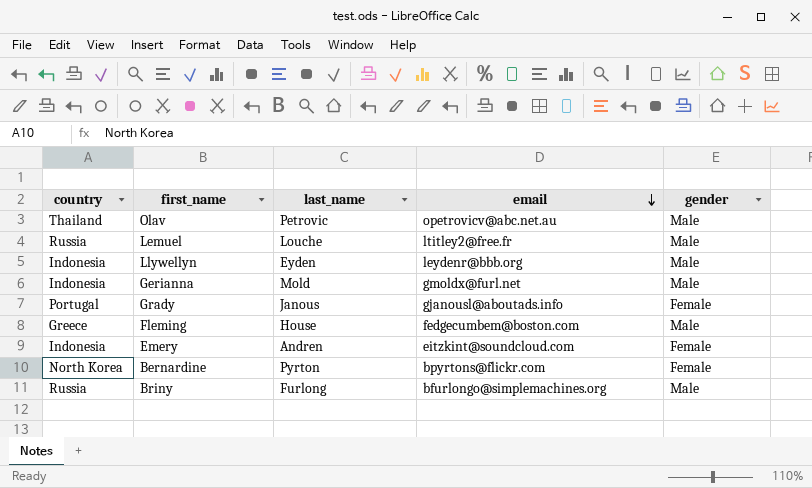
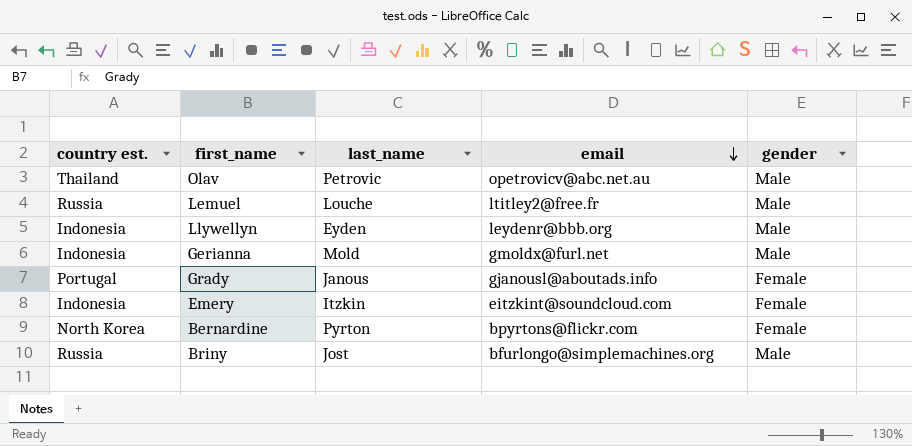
column name: country -> country est.
row Fleming: Greece | House | fedgecumbem@boston.com | Male -> none
Emery | last_name: Andren -> Itzkin
Briny | last_name: Furlong -> Jost

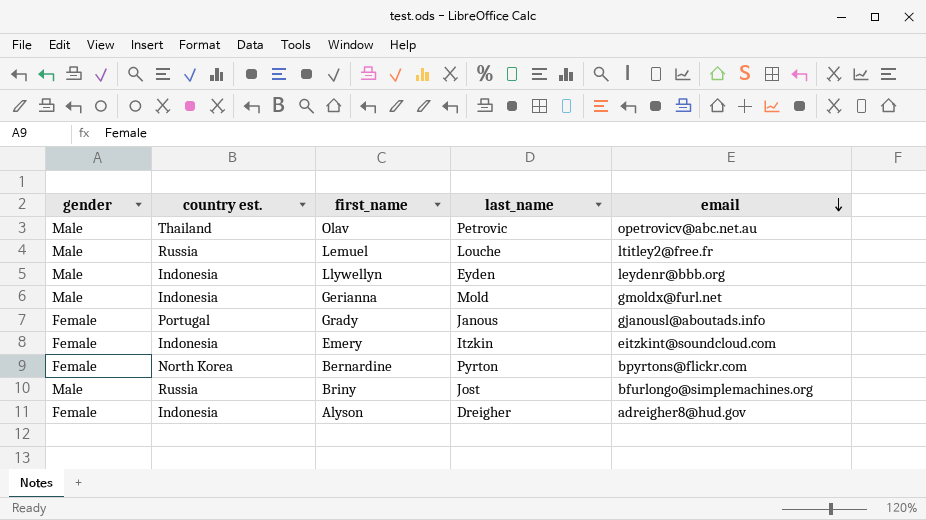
column gender | position: 5 -> 1
row Alyson: none -> Female | Indonesia | Dreigher | adreigher8@hud.gov

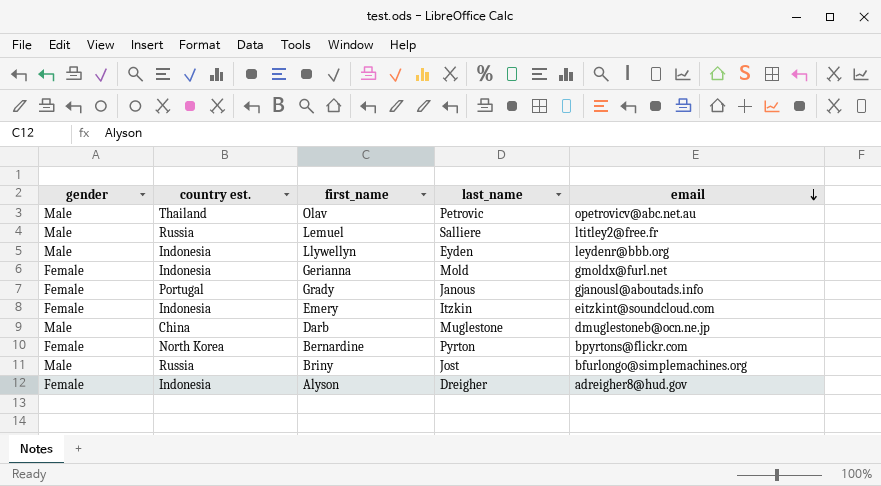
Lemuel | last_name: Louche -> Salliere
Gerianna | gender: Male -> Female
row Darb: none -> Male | China | Muglestone | dmuglestoneb@ocn.ne.jp

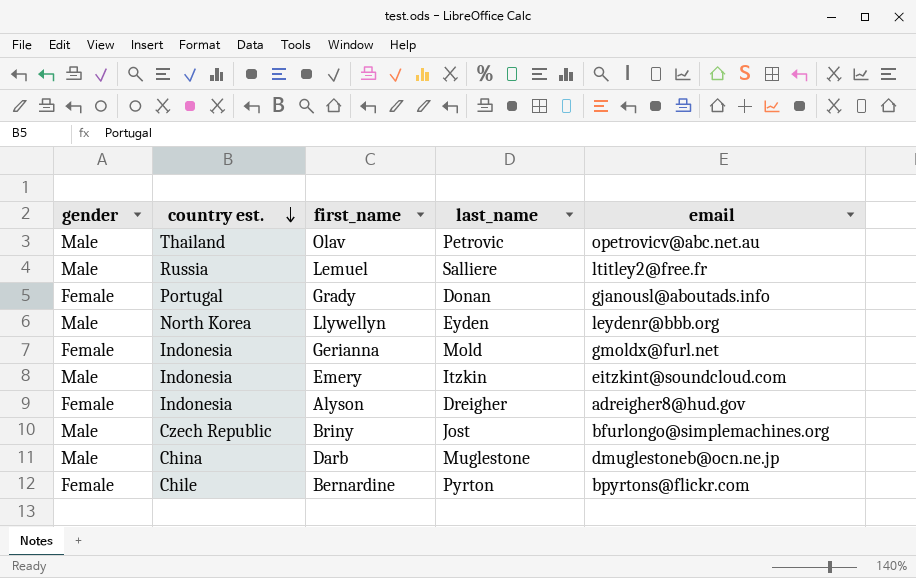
row order: email descending -> country est. descending
Grady | last_name: Janous -> Donan
Llywellyn | country est.: Indonesia -> North Korea
Emery | gender: Female -> Male
Briny | country est.: Russia -> Czech Republic
Bernardine | country est.: North Korea -> Chile

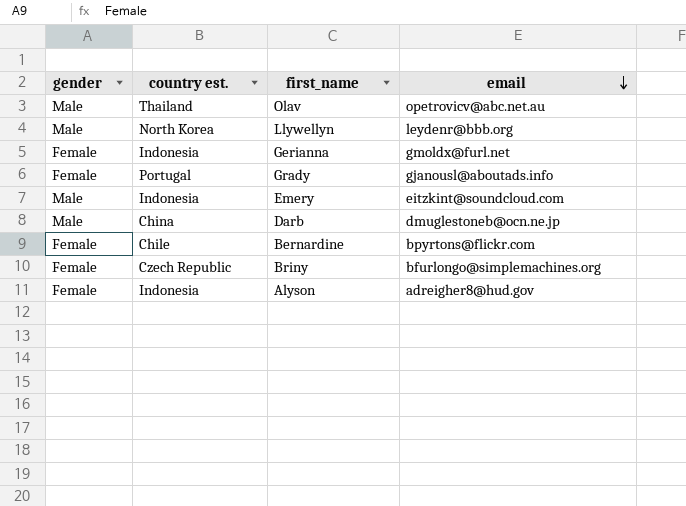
row order: country est. descending -> email descending
column last_name | position: 4 -> none
row Lemuel: Male | Russia | Salliere | ltitley2@free.fr -> none
Briny | gender: Male -> Female

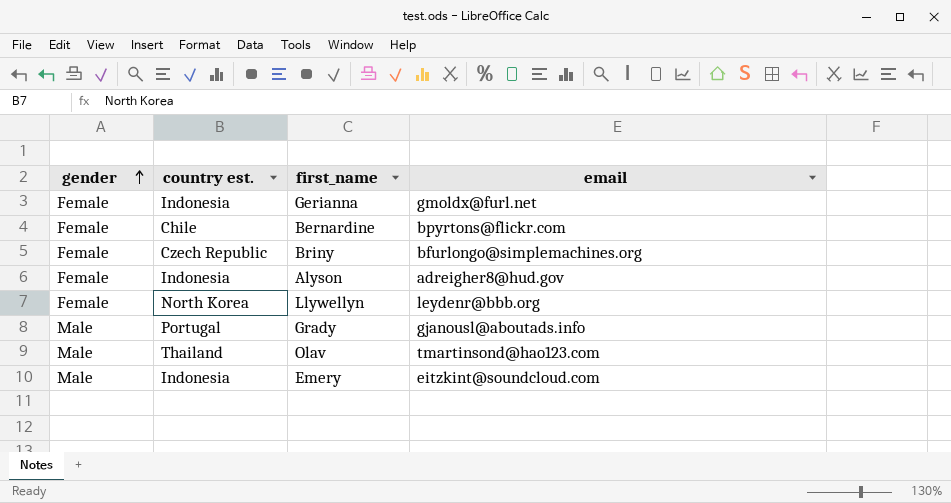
row order: email descending -> gender ascending
row Darb: Male | China | dmuglestoneb@ocn.ne.jp -> none
Llywellyn | gender: Male -> Female
Grady | gender: Female -> Male
Olav | email: opetrovicv@abc.net.au -> tmartinsond@hao123.com

